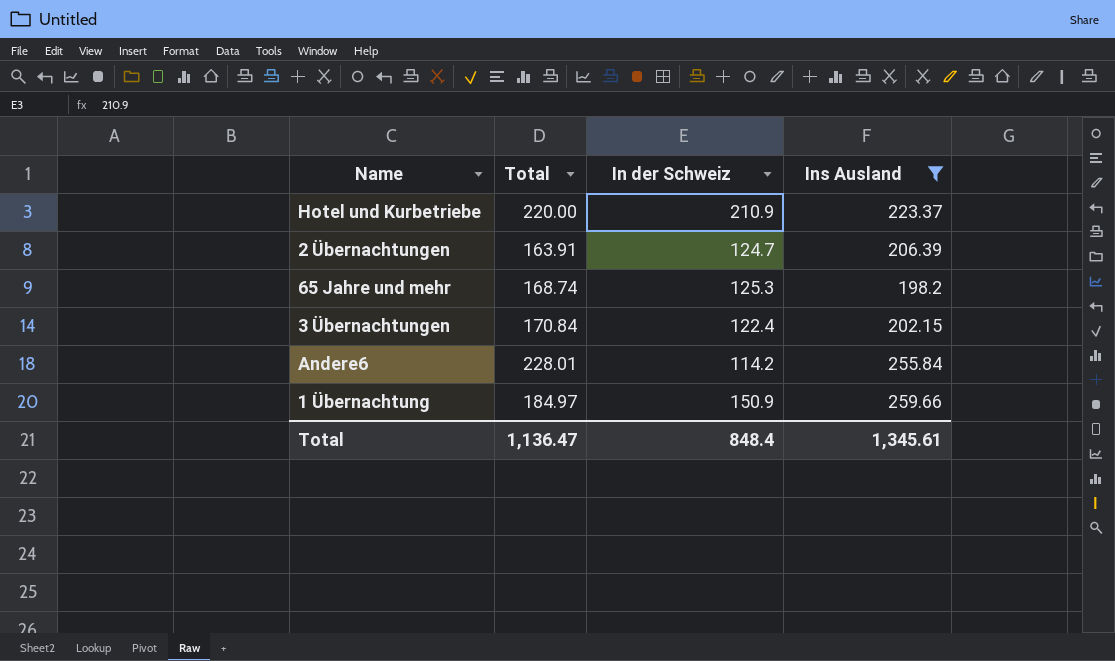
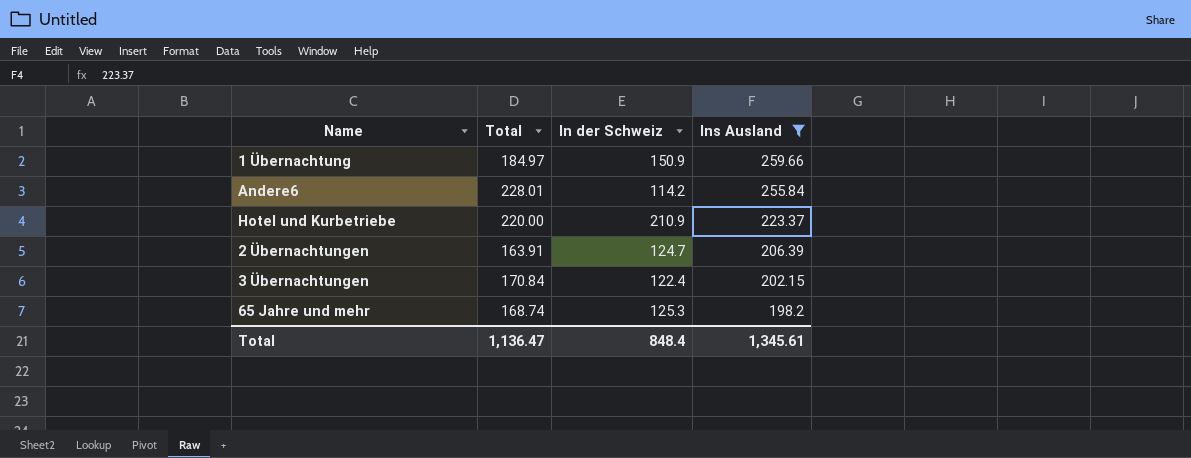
row order: none -> Ins Ausland descending

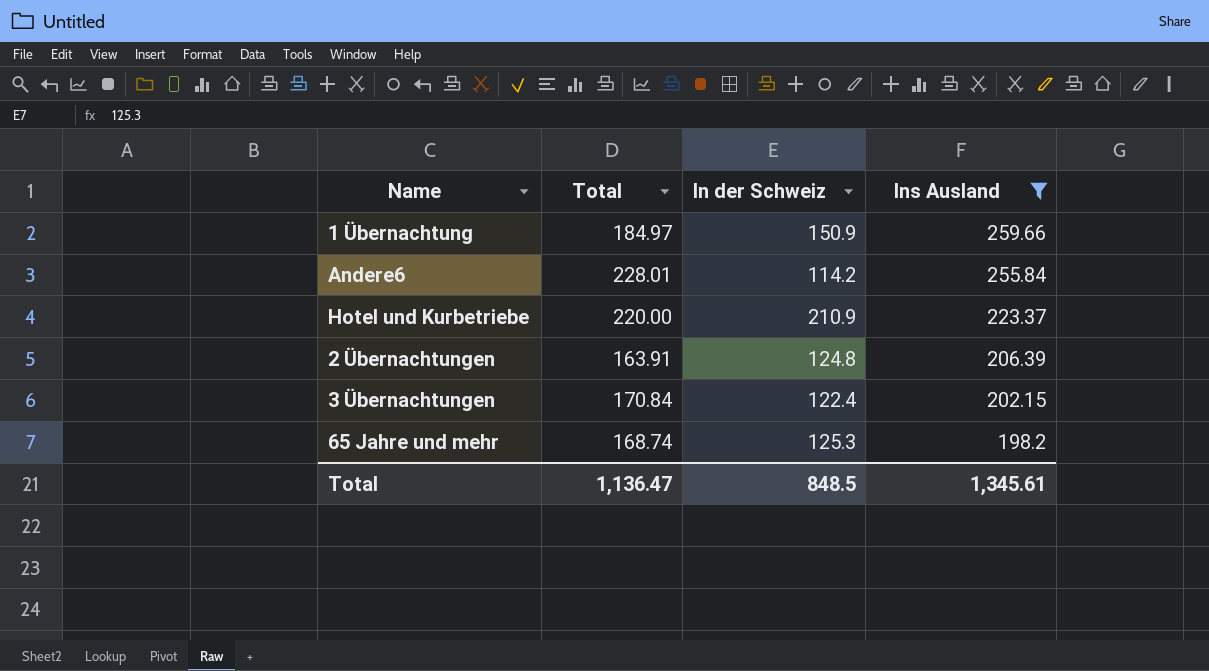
2 Übernachtungen | In der Schweiz: 124.7 -> 124.8
Total | In der Schweiz: 848.4 -> 848.5

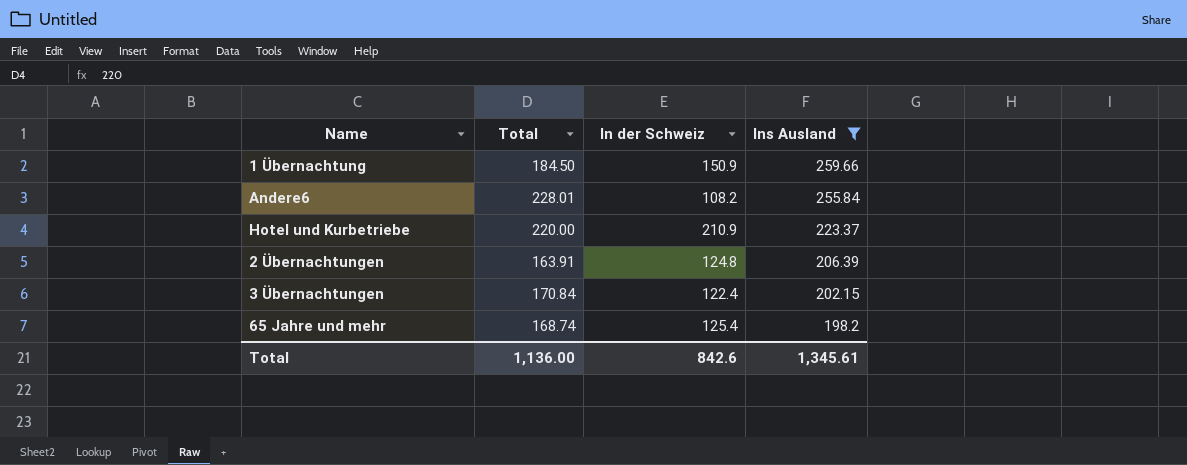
1 Übernachtung | Total: 184.97 -> 184.50
Andere6 | In der Schweiz: 114.2 -> 108.2
65 Jahre und mehr | In der Schweiz: 125.3 -> 125.4
Total | Total: 1,136.47 -> 1,136.00
Total | In der Schweiz: 848.5 -> 842.6

